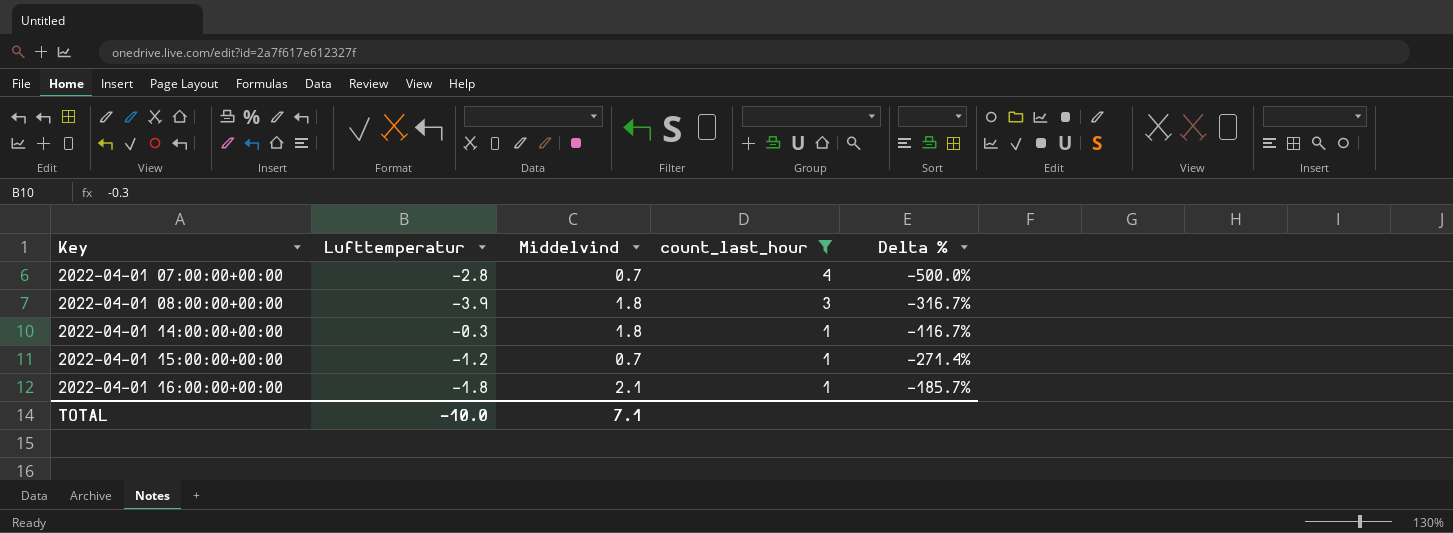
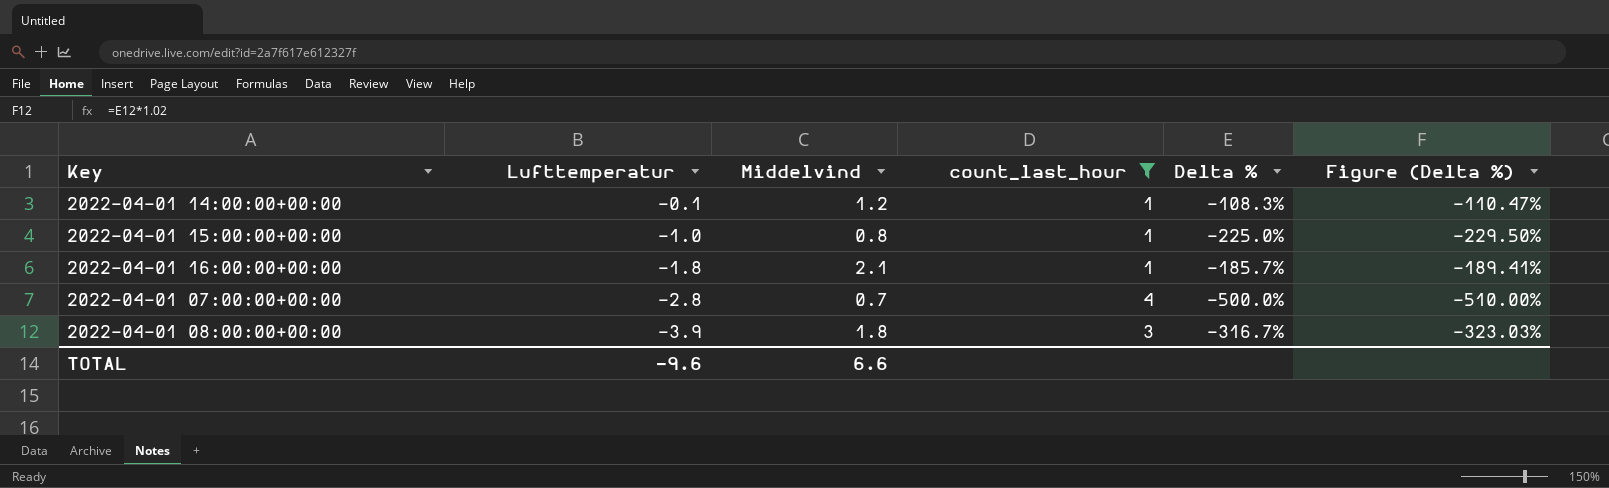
row order: Key ascending -> Lufttemperatur descending
column Figure (Delta %) | formula: none -> [Delta %] * 1.02
2022-04-01 14:00:00+00:00 | Lufttemperatur: -0.3 -> -0.1
2022-04-01 14:00:00+00:00 | Middelvind: 1.8 -> 1.2
2022-04-01 14:00:00+00:00 | Delta %: -116.7% -> -108.3%
2022-04-01 15:00:00+00:00 | Lufttemperatur: -1.2 -> -1.0
2022-04-01 15:00:00+00:00 | Middelvind: 0.7 -> 0.8
2022-04-01 15:00:00+00:00 | Delta %: -271.4% -> -225.0%
TOTAL | Lufttemperatur: -10.0 -> -9.6
TOTAL | Middelvind: 7.1 -> 6.6

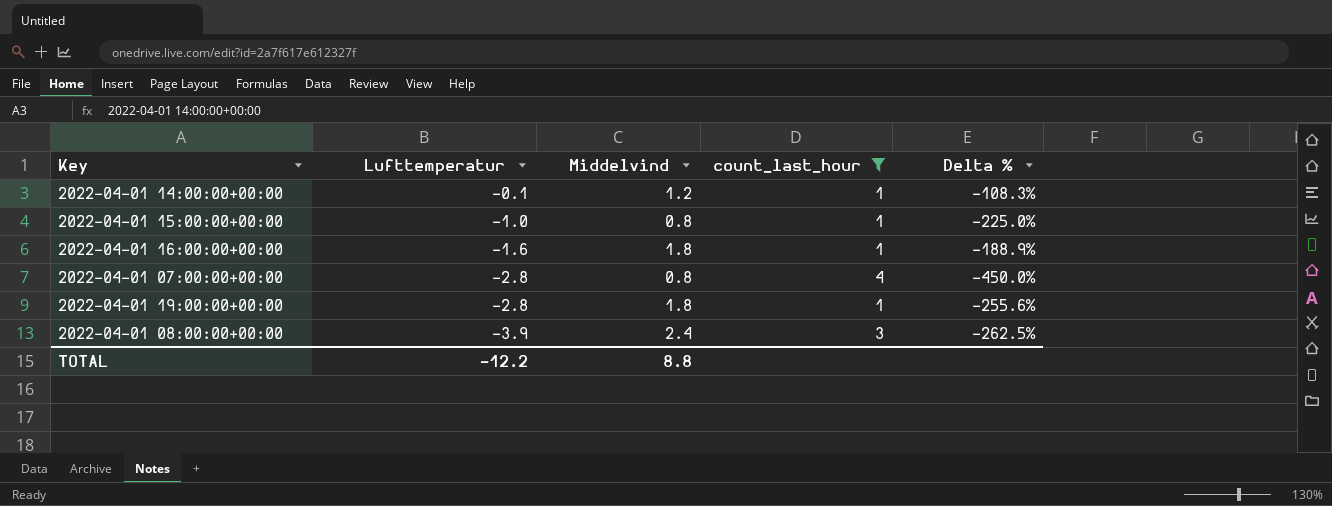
column Figure (Delta %) | formula: [Delta %] * 1.02 -> none
2022-04-01 16:00:00+00:00 | Lufttemperatur: -1.8 -> -1.6
2022-04-01 16:00:00+00:00 | Middelvind: 2.1 -> 1.8
2022-04-01 16:00:00+00:00 | Delta %: -185.7% -> -188.9%
2022-04-01 07:00:00+00:00 | Middelvind: 0.7 -> 0.8
2022-04-01 07:00:00+00:00 | Delta %: -500.0% -> -450.0%
row 2022-04-01 19:00:00+00:00: none -> -2.8 | 1.8 | 1 | -255.6%
2022-04-01 08:00:00+00:00 | Middelvind: 1.8 -> 2.4
2022-04-01 08:00:00+00:00 | Delta %: -316.7% -> -262.5%
TOTAL | Lufttemperatur: -9.6 -> -12.2
TOTAL | Middelvind: 6.6 -> 8.8

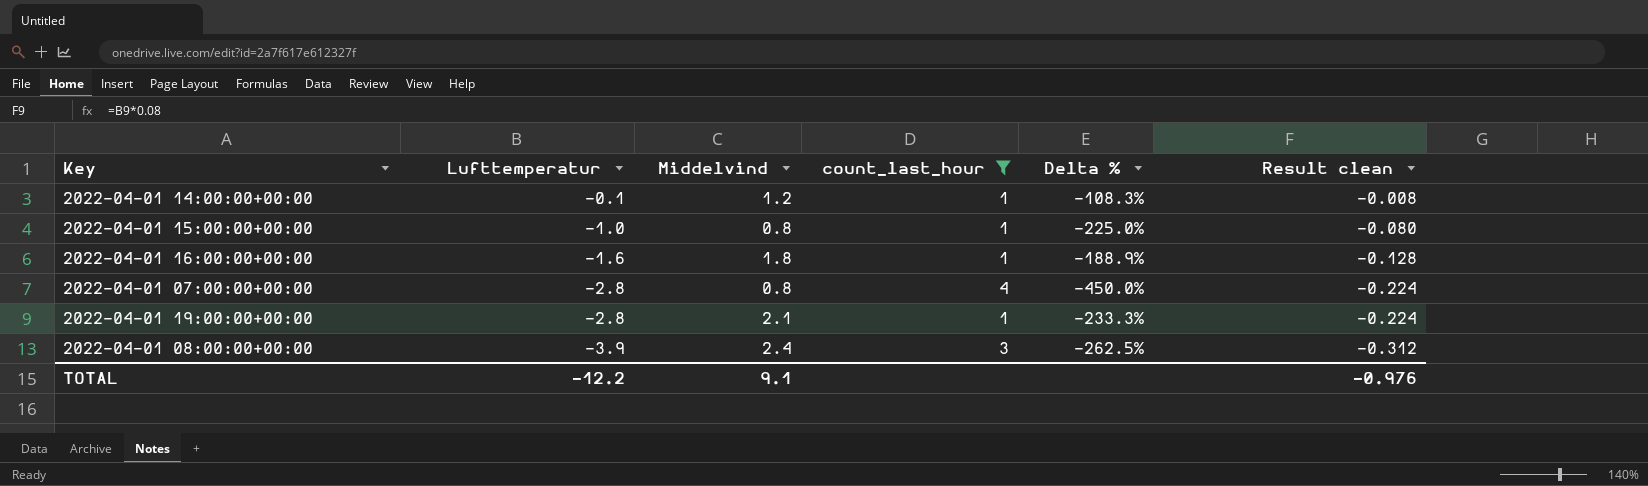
column Result clean | formula: none -> [Lufttemperatur] * 0.08
2022-04-01 19:00:00+00:00 | Middelvind: 1.8 -> 2.1
2022-04-01 19:00:00+00:00 | Delta %: -255.6% -> -233.3%
TOTAL | Middelvind: 8.8 -> 9.1

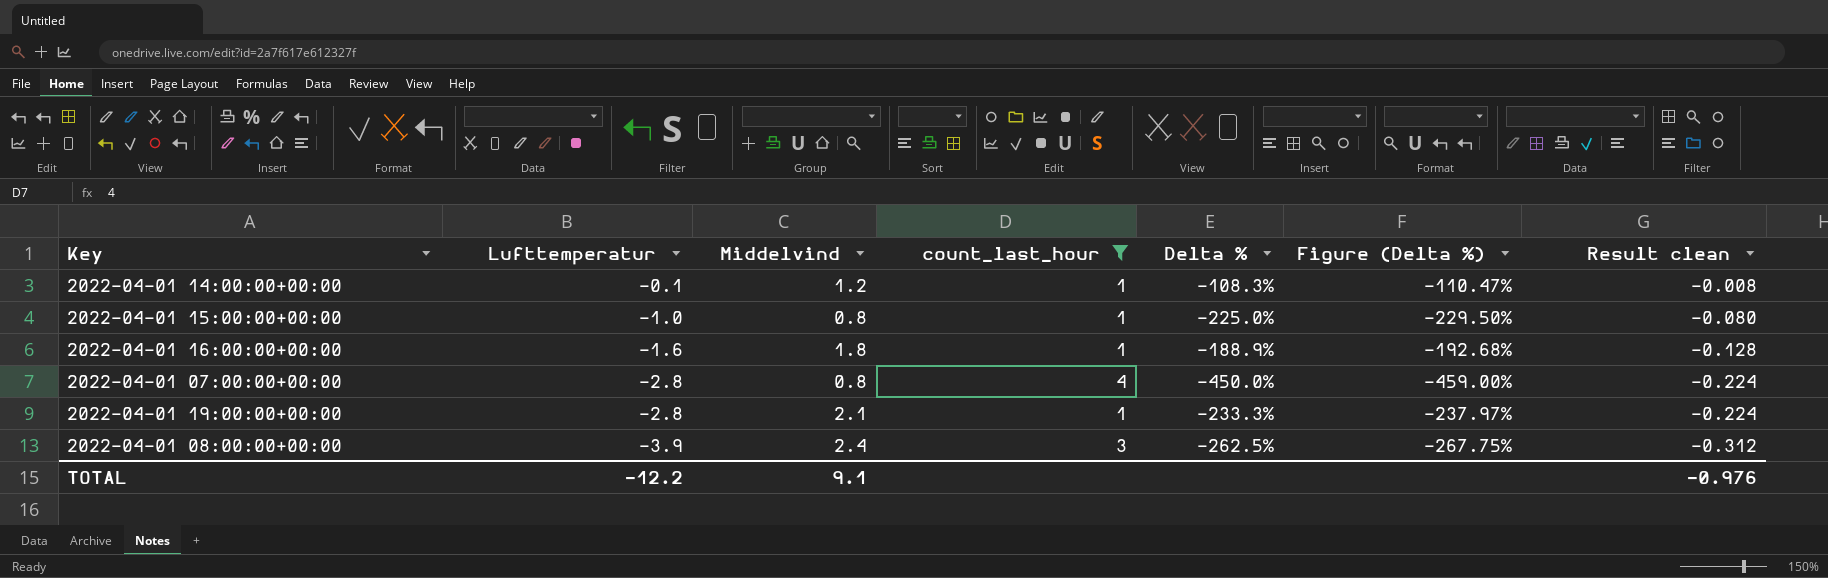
column Figure (Delta %) | formula: none -> [Delta %] * 1.02

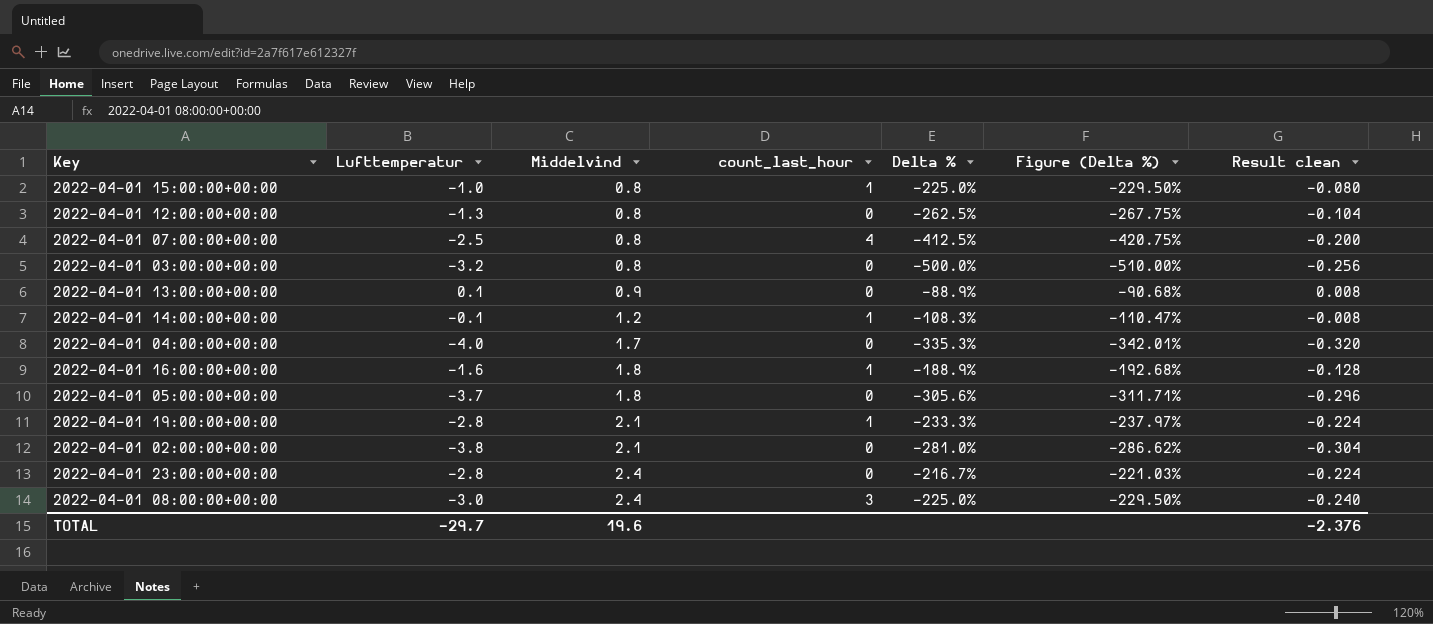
filter: count_last_hour != 0 -> none
row order: Lufttemperatur descending -> Middelvind ascending
2022-04-01 07:00:00+00:00 | Lufttemperatur: -2.8 -> -2.5
2022-04-01 07:00:00+00:00 | Delta %: -450.0% -> -412.5%
2022-04-01 07:00:00+00:00 | Figure (Delta %): -459.00% -> -420.75%
2022-04-01 07:00:00+00:00 | Result clean: -0.224 -> -0.200
2022-04-01 08:00:00+00:00 | Lufttemperatur: -3.9 -> -3.0
2022-04-01 08:00:00+00:00 | Delta %: -262.5% -> -225.0%
2022-04-01 08:00:00+00:00 | Figure (Delta %): -267.75% -> -229.50%
2022-04-01 08:00:00+00:00 | Result clean: -0.312 -> -0.240
TOTAL | Lufttemperatur: -12.2 -> -29.7
TOTAL | Middelvind: 9.1 -> 19.6
TOTAL | Result clean: -0.976 -> -2.376

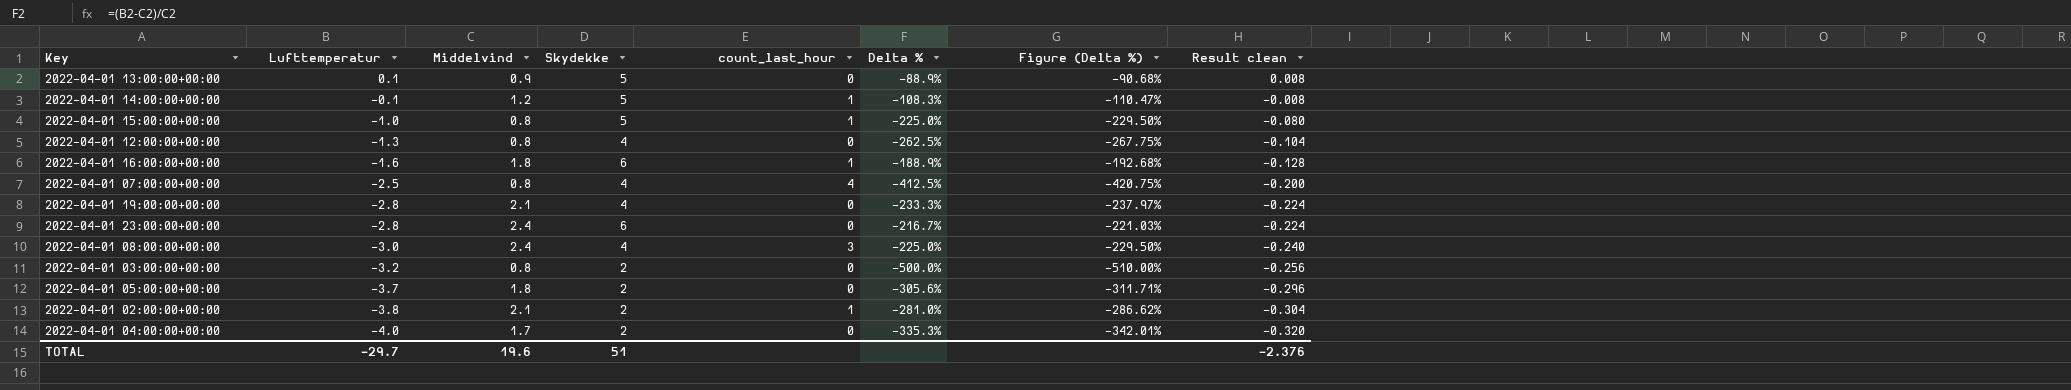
row order: Middelvind ascending -> Lufttemperatur descending
column Skydekke | position: none -> 4
2022-04-01 19:00:00+00:00 | count_last_hour: 1 -> 0
2022-04-01 02:00:00+00:00 | count_last_hour: 0 -> 1

